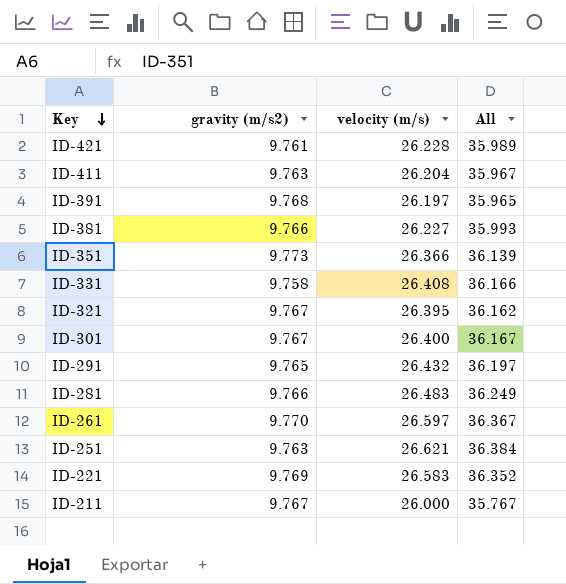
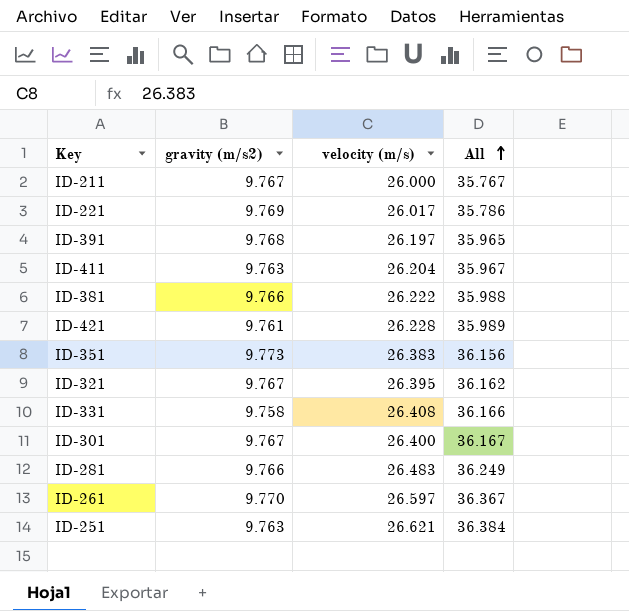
row order: Key descending -> All ascending
row ID-291: 9.765 | 26.432 | 36.197 -> none
ID-221 | velocity (m/s): 26.583 -> 26.017
ID-221 | All: 36.352 -> 35.786
ID-381 | velocity (m/s): 26.227 -> 26.222
ID-381 | All: 35.993 -> 35.988
ID-351 | velocity (m/s): 26.366 -> 26.383
ID-351 | All: 36.139 -> 36.156

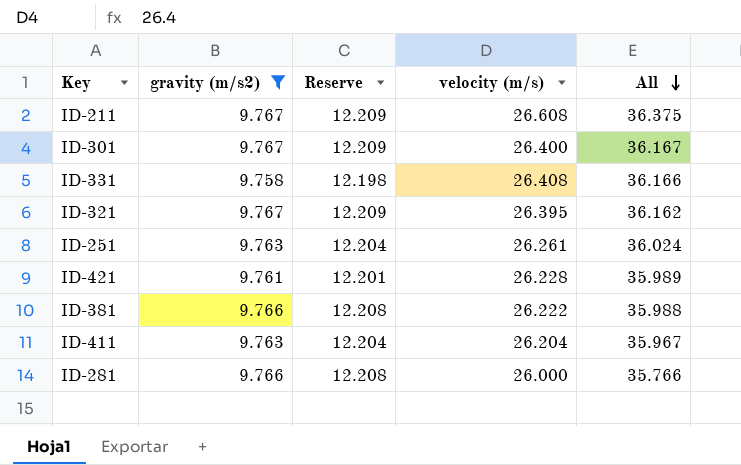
filter: none -> gravity (m/s2) <= 9.767
row order: All ascending -> All descending
column Reserve | formula: none -> [gravity (m/s2)] * 1.25
ID-211 | velocity (m/s): 26.000 -> 26.608
ID-211 | All: 35.767 -> 36.375
ID-251 | velocity (m/s): 26.621 -> 26.261
ID-251 | All: 36.384 -> 36.024
ID-281 | velocity (m/s): 26.483 -> 26.000
ID-281 | All: 36.249 -> 35.766

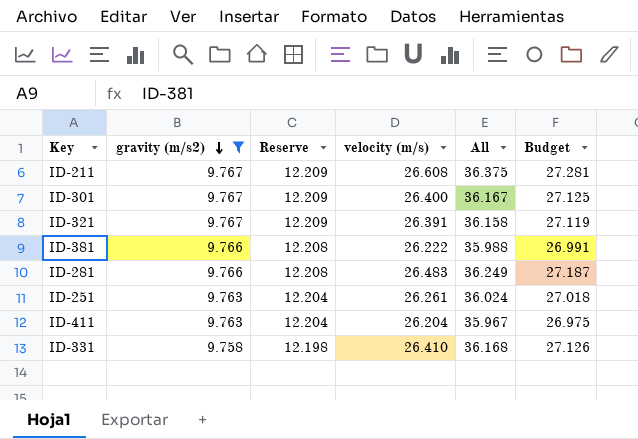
row order: All descending -> gravity (m/s2) descending
column Budget | formula: none -> [All] * 0.75
row ID-421: 9.761 | 12.201 | 26.228 | 35.989 -> none
ID-321 | velocity (m/s): 26.395 -> 26.391
ID-321 | All: 36.162 -> 36.158
ID-281 | velocity (m/s): 26.000 -> 26.483
ID-281 | All: 35.766 -> 36.249
ID-331 | velocity (m/s): 26.408 -> 26.410
ID-331 | All: 36.166 -> 36.168

